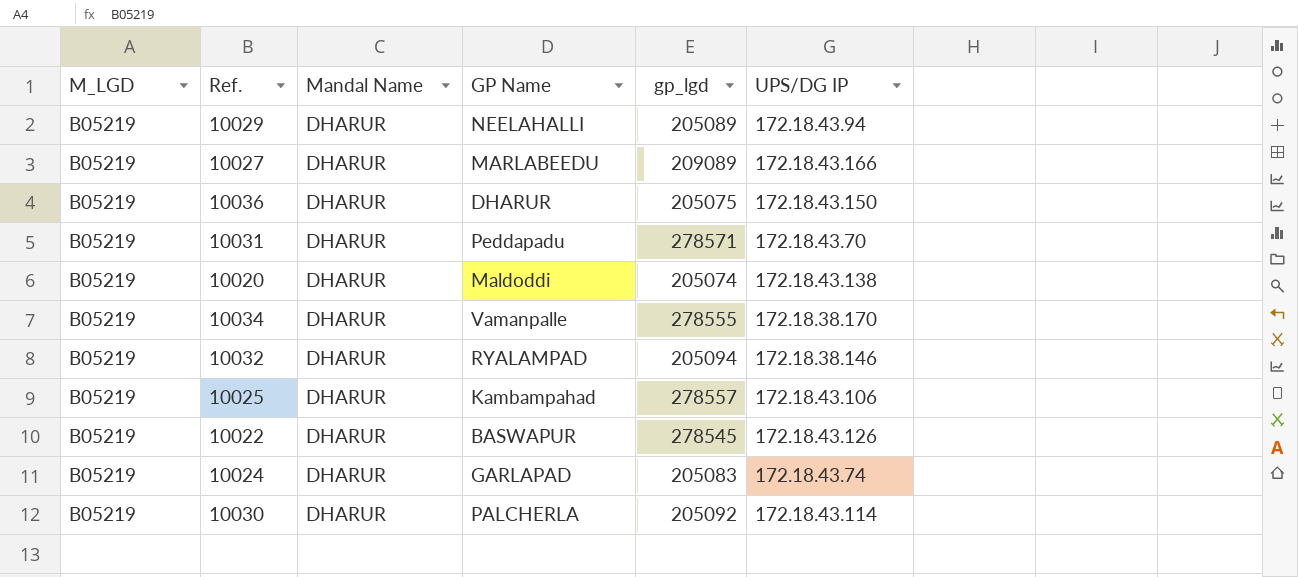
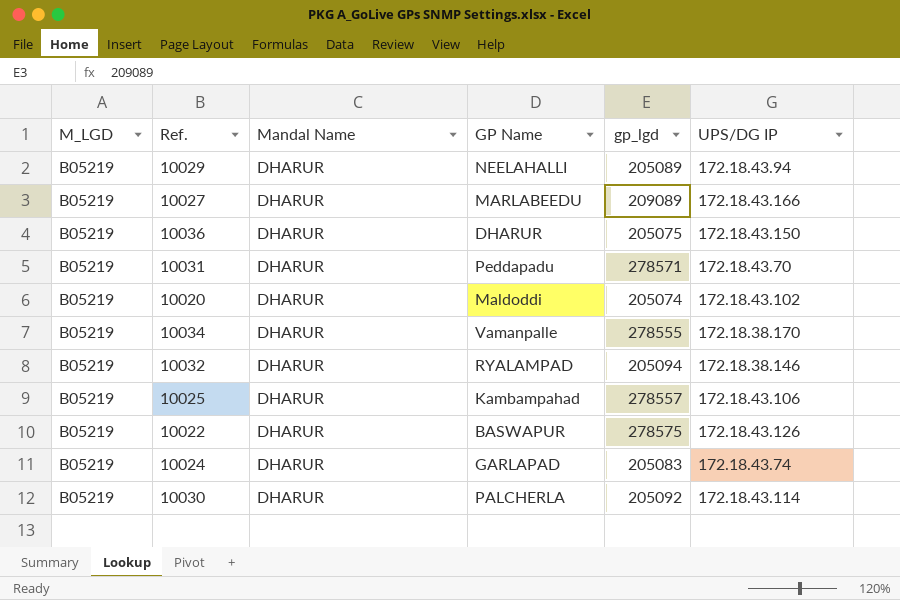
10020 | UPS/DG IP: 172.18.43.138 -> 172.18.43.102
10022 | gp_lgd: 278545 -> 278575

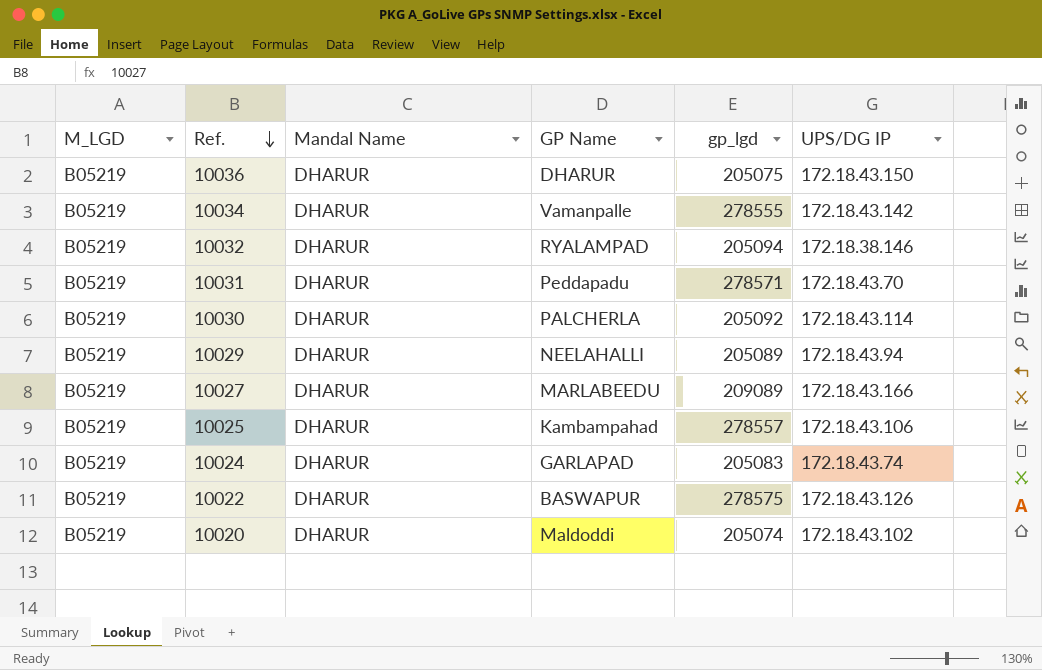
row order: none -> Ref. descending
10034 | UPS/DG IP: 172.18.38.170 -> 172.18.43.142

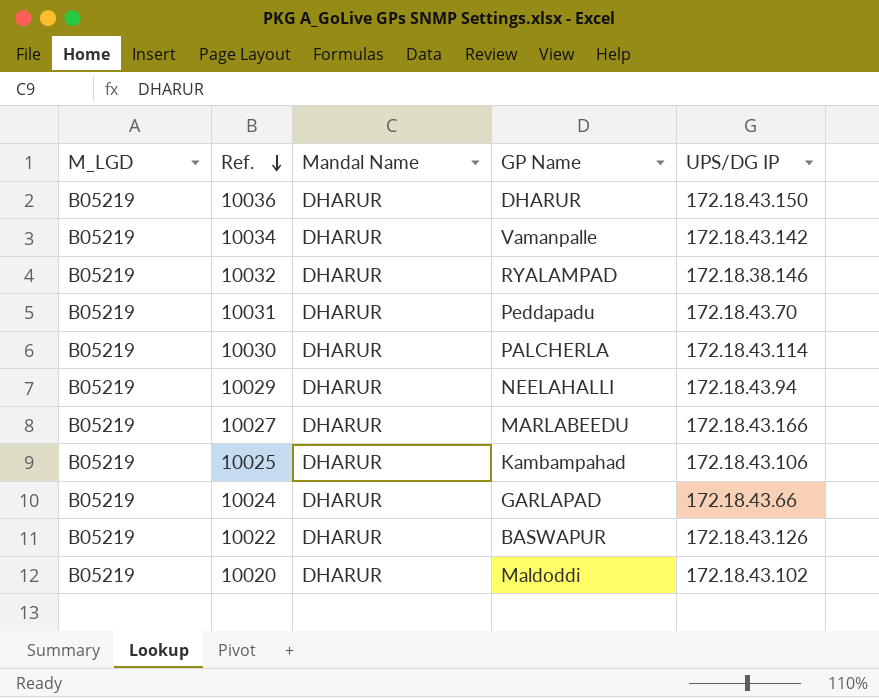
column gp_lgd | position: 5 -> none
10024 | UPS/DG IP: 172.18.43.74 -> 172.18.43.66

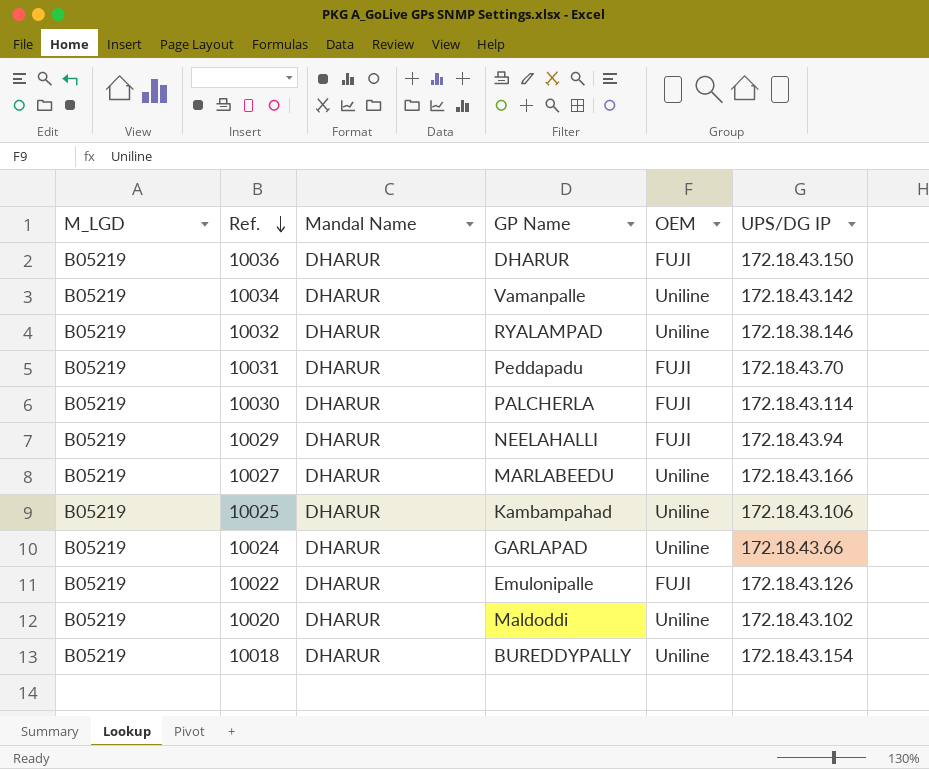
column OEM | position: none -> 5
10022 | GP Name: BASWAPUR -> Emulonipalle
row 10018: none -> B05219 | DHARUR | BUREDDYPALLY | Uniline | 172.18.43.154

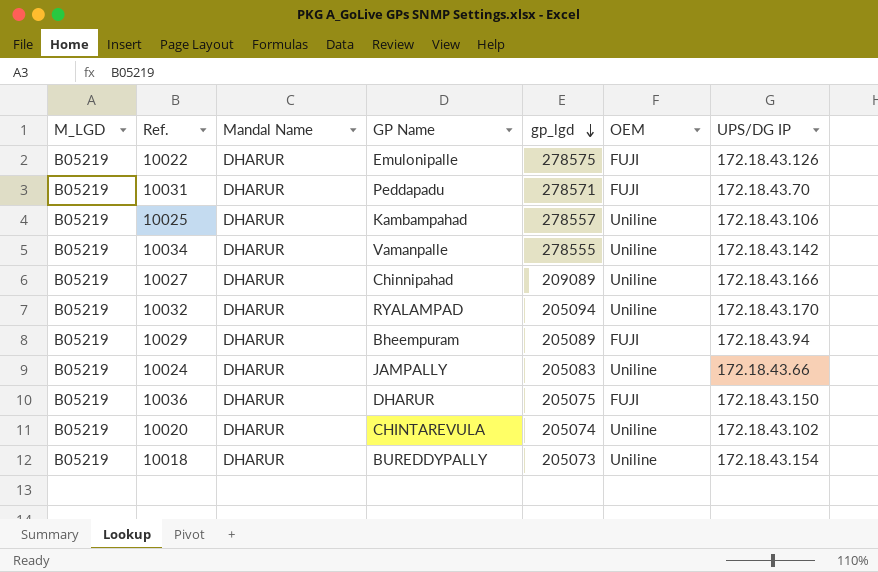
row order: Ref. descending -> gp_lgd descending
column gp_lgd | position: none -> 5
row 10030: B05219 | DHARUR | PALCHERLA | FUJI | 172.18.43.114 -> none
10027 | GP Name: MARLABEEDU -> Chinnipahad
10032 | UPS/DG IP: 172.18.38.146 -> 172.18.43.170
10029 | GP Name: NEELAHALLI -> Bheempuram
10024 | GP Name: GARLAPAD -> JAMPALLY
10020 | GP Name: Maldoddi -> CHINTAREVULA

